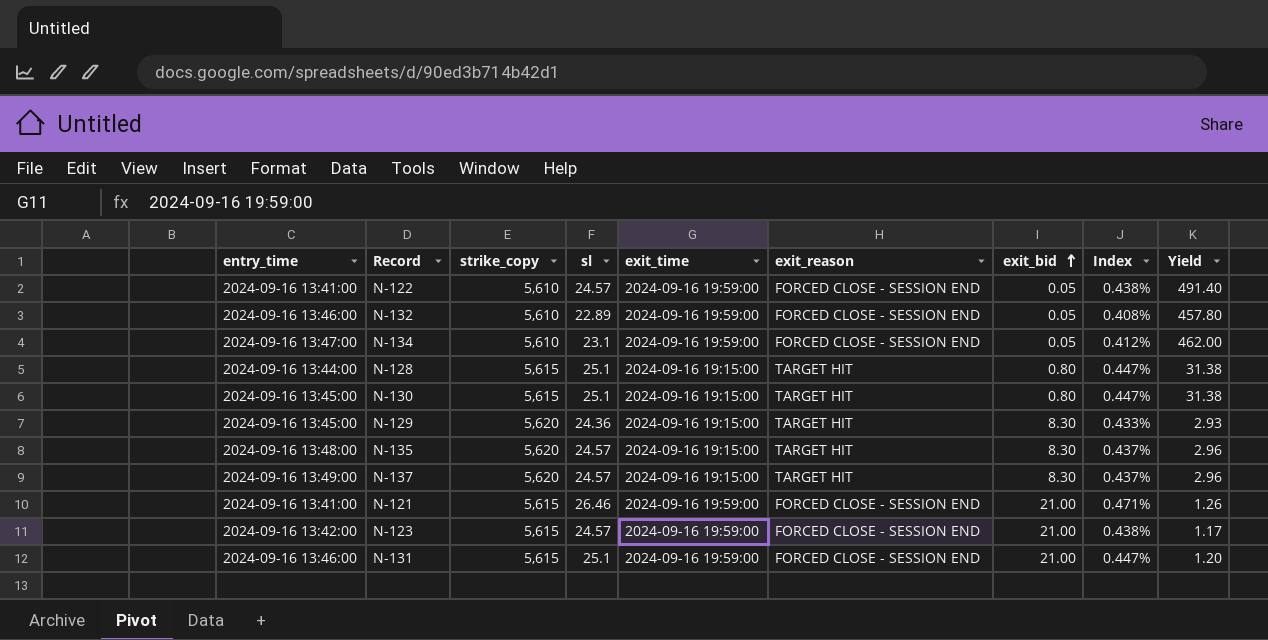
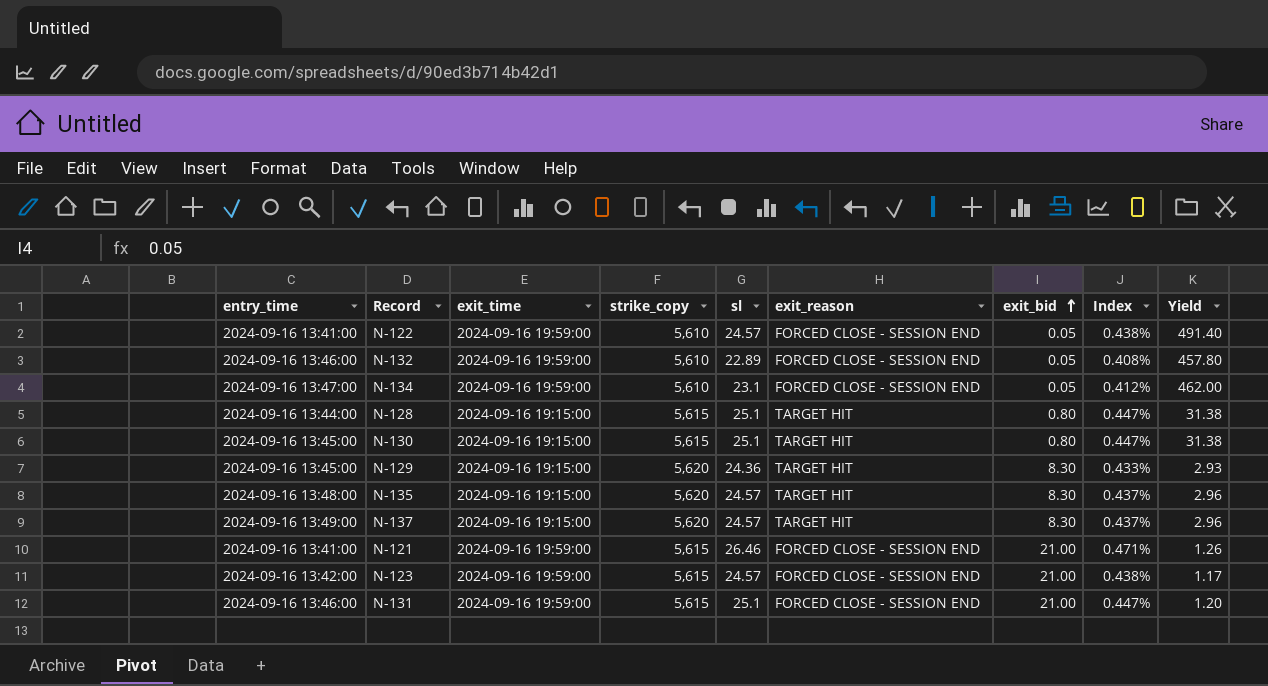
column exit_time | position: 5 -> 3

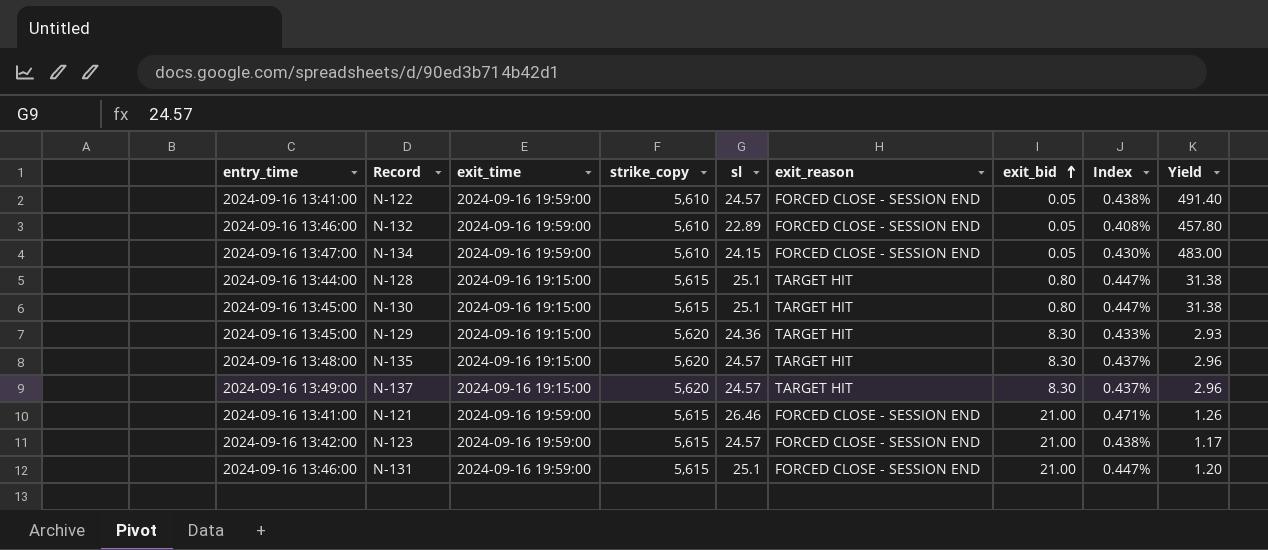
N-134 | sl: 23.1 -> 24.15
N-134 | Index: 0.412% -> 0.430%
N-134 | Yield: 462.00 -> 483.00

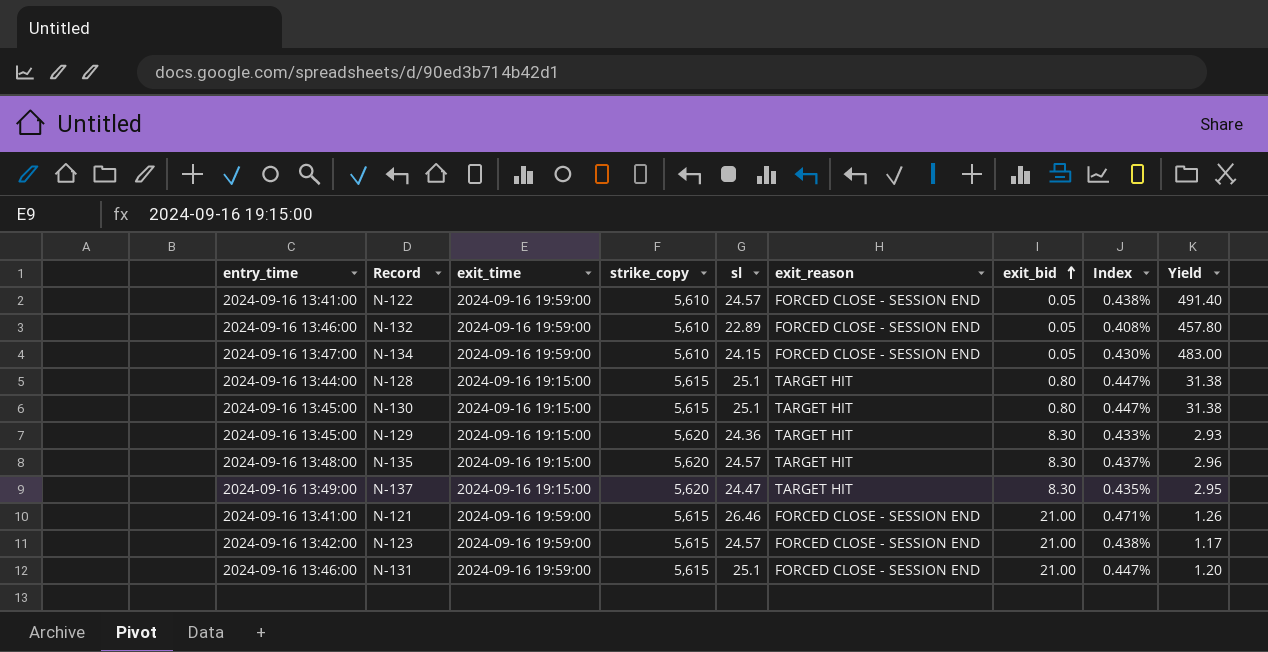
N-137 | sl: 24.57 -> 24.47
N-137 | Index: 0.437% -> 0.435%
N-137 | Yield: 2.96 -> 2.95

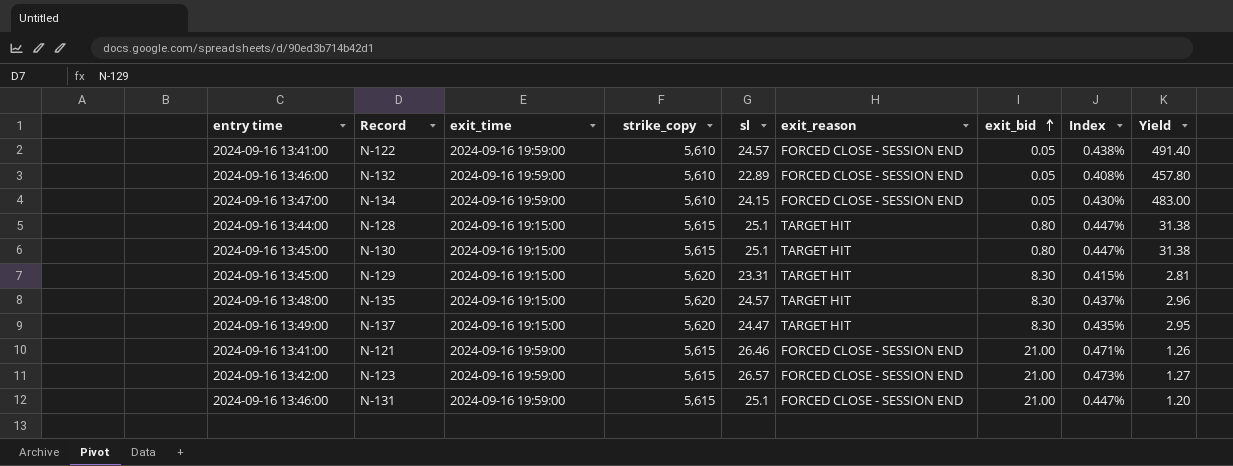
column name: entry_time -> entry time
N-129 | sl: 24.36 -> 23.31
N-129 | Index: 0.433% -> 0.415%
N-129 | Yield: 2.93 -> 2.81
N-123 | sl: 24.57 -> 26.57
N-123 | Index: 0.438% -> 0.473%
N-123 | Yield: 1.17 -> 1.27

